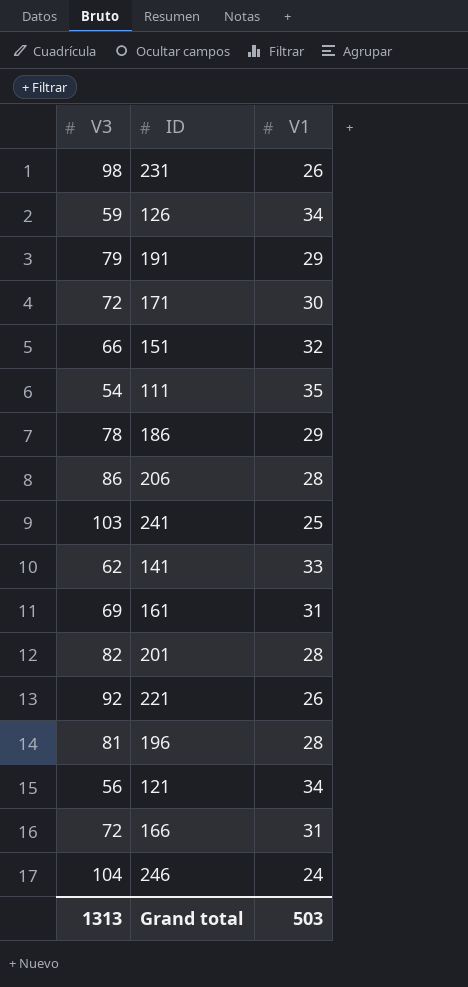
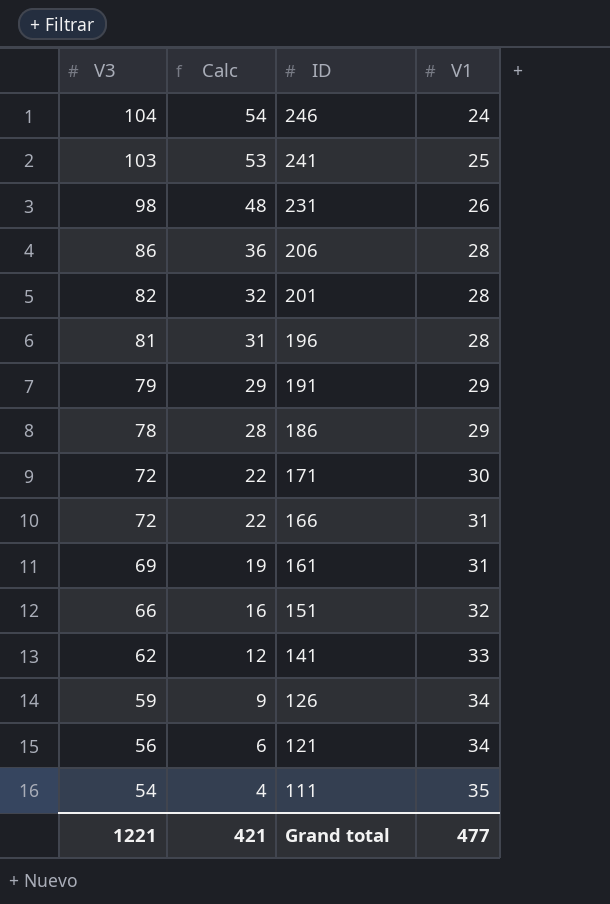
row order: none -> V3 descending
column Calc | formula: none -> [V3] - 50
row 221: 92 | 26 -> none
Grand total | V3: 1313 -> 1221
Grand total | V1: 503 -> 477

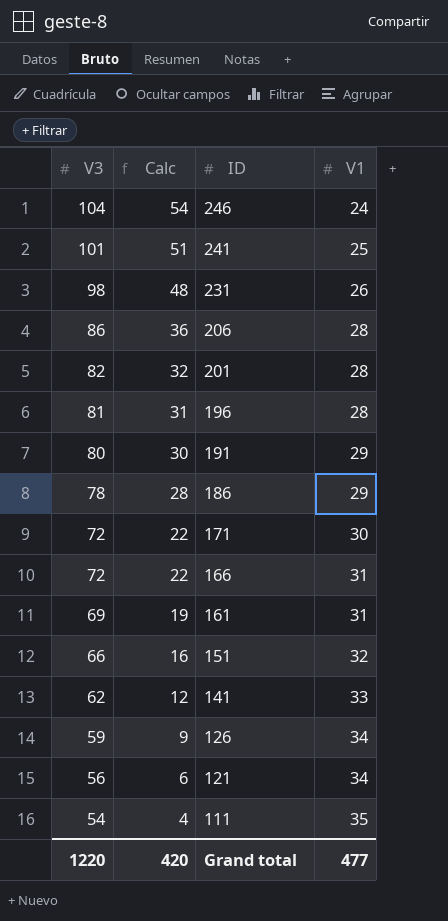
241 | V3: 103 -> 101
241 | Calc: 53 -> 51
191 | V3: 79 -> 80
191 | Calc: 29 -> 30
Grand total | V3: 1221 -> 1220
Grand total | Calc: 421 -> 420

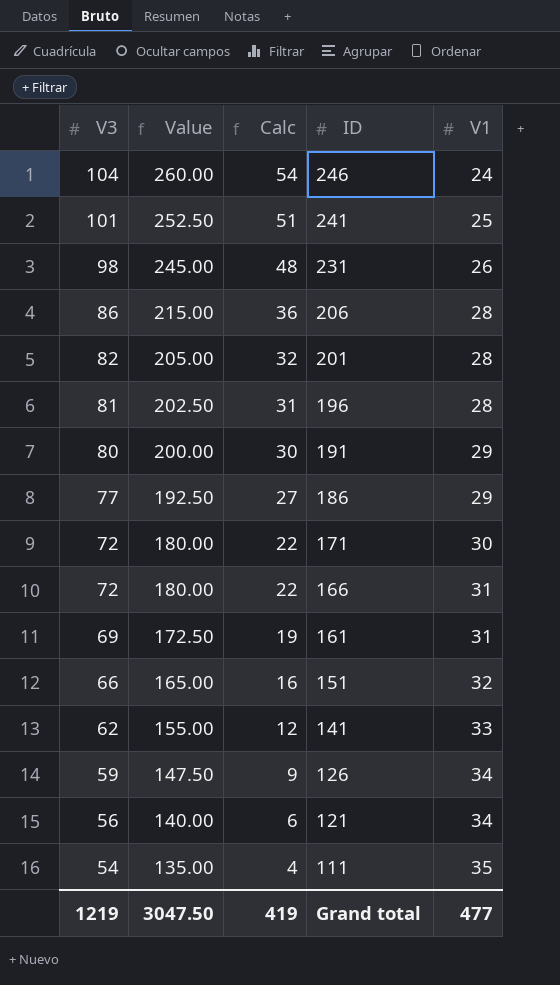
column Value | formula: none -> [V3] * 2.5
186 | V3: 78 -> 77
186 | Calc: 28 -> 27
Grand total | V3: 1220 -> 1219
Grand total | Calc: 420 -> 419

